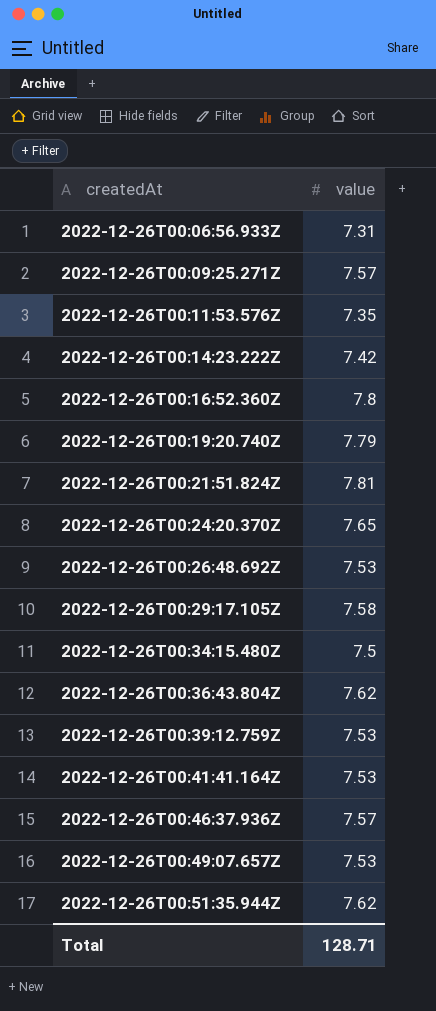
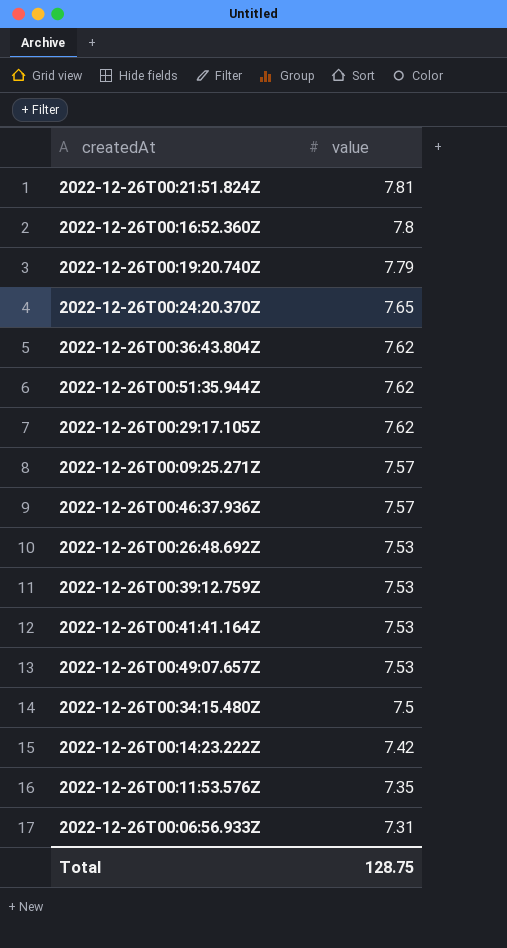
row order: createdAt ascending -> value descending
2022-12-26T00:29:17.105Z | value: 7.58 -> 7.62
Total | value: 128.71 -> 128.75

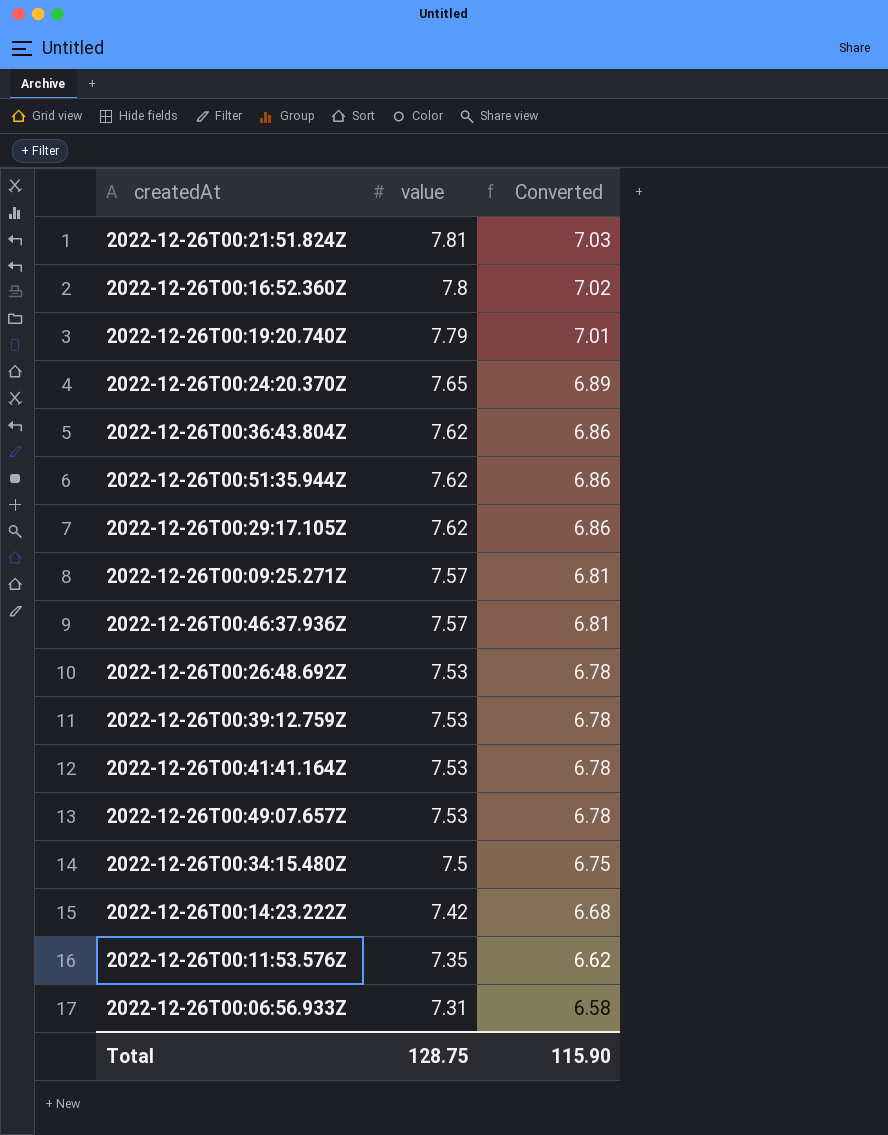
column Converted | formula: none -> [value] * 0.9

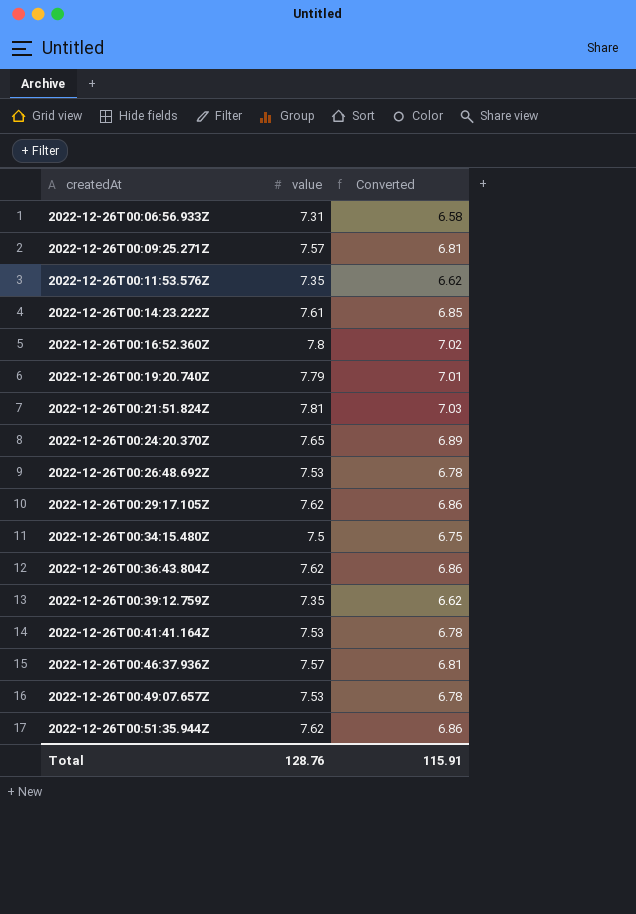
row order: value descending -> createdAt ascending
2022-12-26T00:14:23.222Z | value: 7.42 -> 7.61
2022-12-26T00:14:23.222Z | Converted: 6.68 -> 6.85
2022-12-26T00:39:12.759Z | value: 7.53 -> 7.35
2022-12-26T00:39:12.759Z | Converted: 6.78 -> 6.62
Total | value: 128.75 -> 128.76
Total | Converted: 115.90 -> 115.91

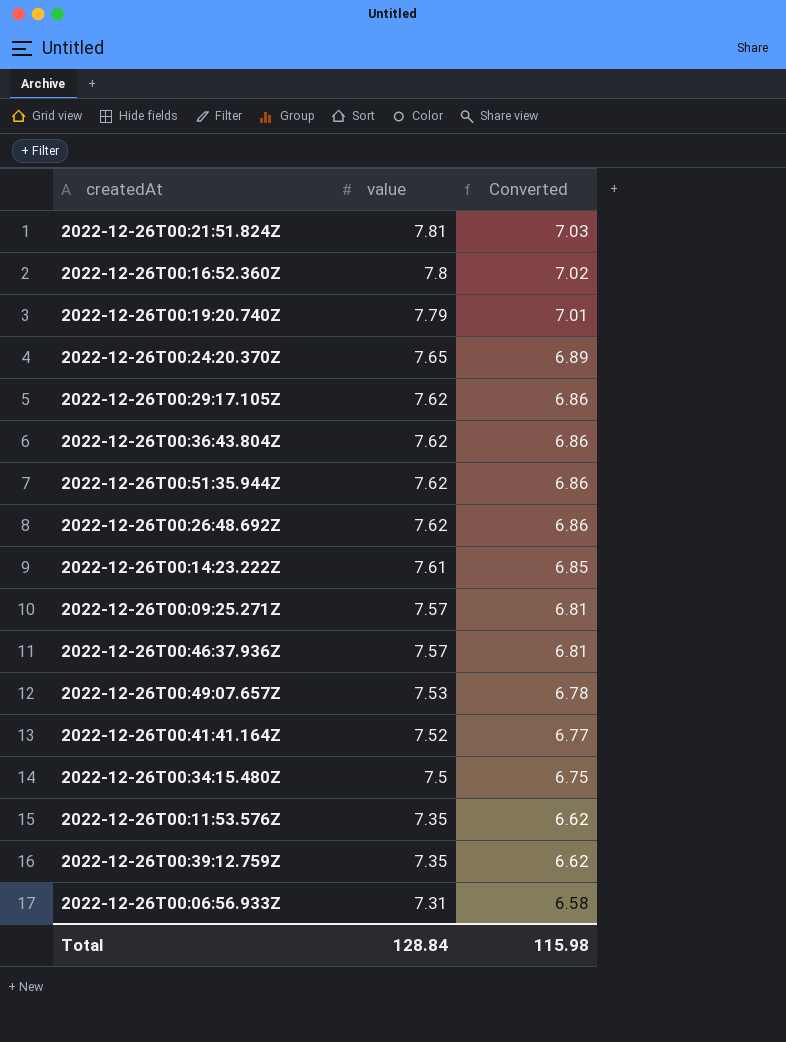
row order: createdAt ascending -> value descending
2022-12-26T00:26:48.692Z | value: 7.53 -> 7.62
2022-12-26T00:26:48.692Z | Converted: 6.78 -> 6.86
2022-12-26T00:41:41.164Z | value: 7.53 -> 7.52
2022-12-26T00:41:41.164Z | Converted: 6.78 -> 6.77
Total | value: 128.76 -> 128.84
Total | Converted: 115.91 -> 115.98

